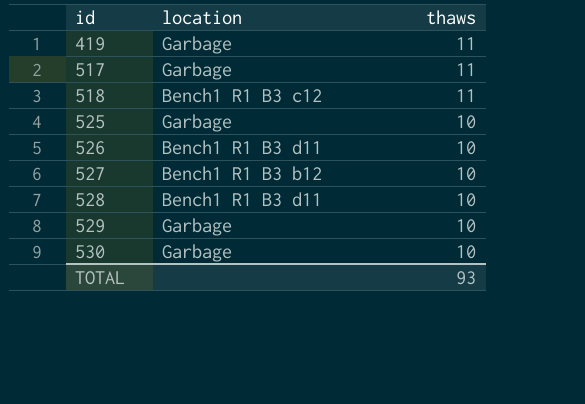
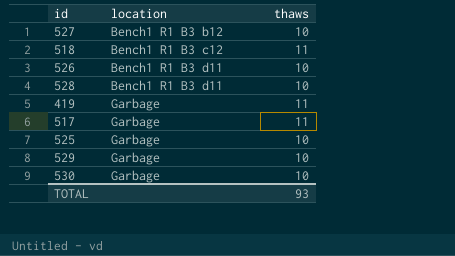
row order: id ascending -> location ascending

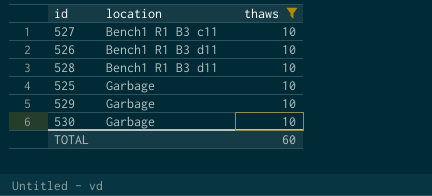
filter: none -> thaws = 10
527 | location: Bench1 R1 B3 b12 -> Bench1 R1 B3 c11
TOTAL | thaws: 93 -> 60

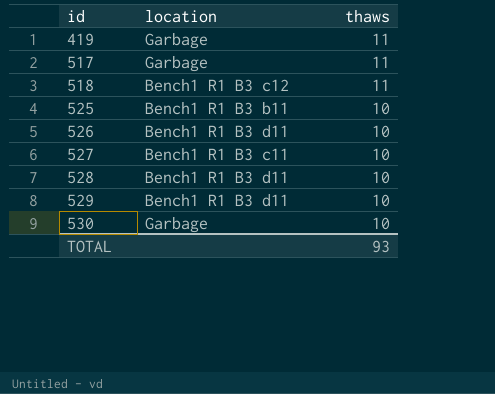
filter: thaws = 10 -> none
row order: location ascending -> id ascending
525 | location: Garbage -> Bench1 R1 B3 b11
529 | location: Garbage -> Bench1 R1 B3 d11
TOTAL | thaws: 60 -> 93

